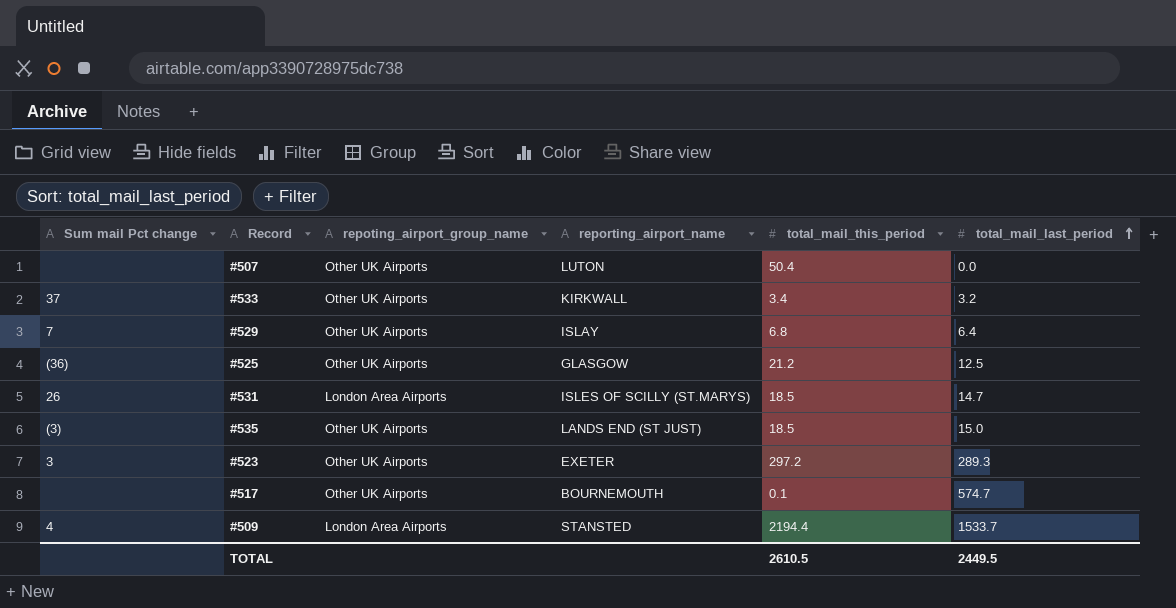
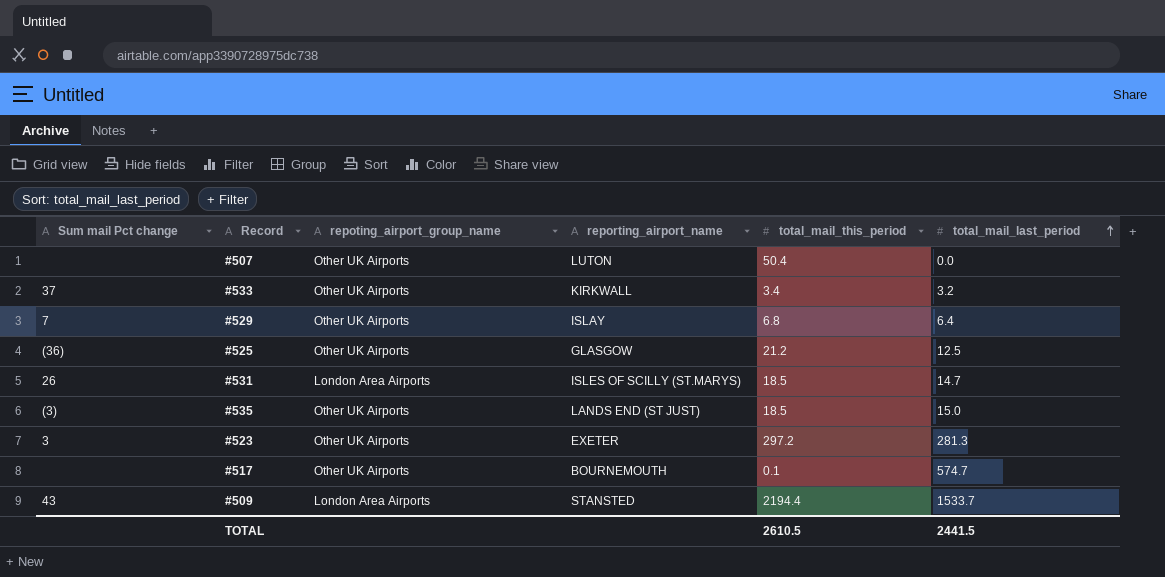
#523 | total_mail_last_period: 289.3 -> 281.3
#509 | Sum mail Pct change: 4 -> 43
TOTAL | total_mail_last_period: 2449.5 -> 2441.5

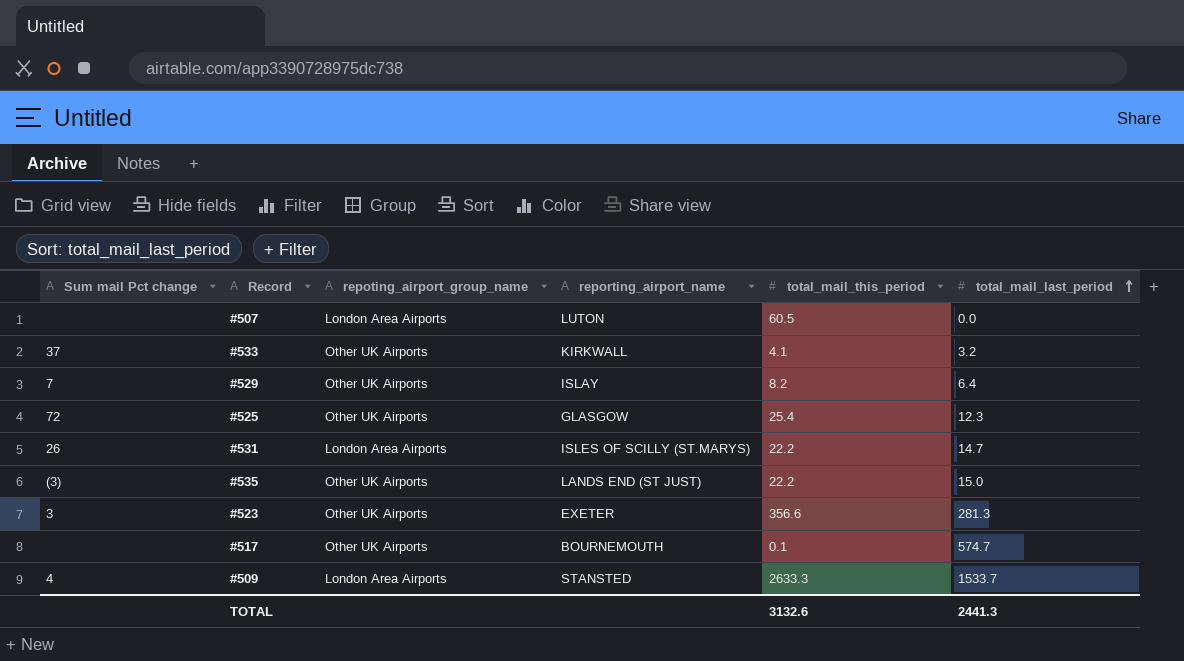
#507 | repoting_airport_group_name: Other UK Airports -> London Area Airports
#507 | total_mail_this_period: 50.4 -> 60.5
#533 | total_mail_this_period: 3.4 -> 4.1
#529 | total_mail_this_period: 6.8 -> 8.2
#525 | Sum mail Pct change: (36) -> 72
#525 | total_mail_this_period: 21.2 -> 25.4
#525 | total_mail_last_period: 12.5 -> 12.3
#531 | total_mail_this_period: 18.5 -> 22.2
#535 | total_mail_this_period: 18.5 -> 22.2
#523 | total_mail_this_period: 297.2 -> 356.6
#509 | Sum mail Pct change: 43 -> 4
#509 | total_mail_this_period: 2194.4 -> 2633.3
TOTAL | total_mail_this_period: 2610.5 -> 3132.6
TOTAL | total_mail_last_period: 2441.5 -> 2441.3

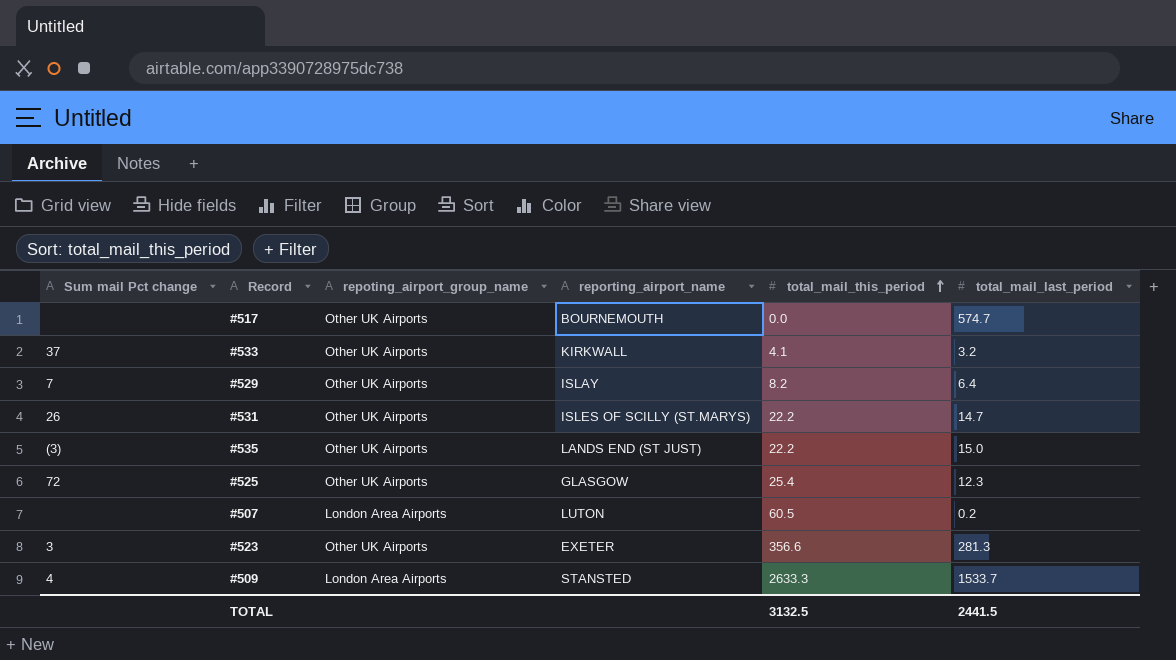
row order: total_mail_last_period ascending -> total_mail_this_period ascending
#517 | total_mail_this_period: 0.1 -> 0.0
#531 | repoting_airport_group_name: London Area Airports -> Other UK Airports
#507 | total_mail_last_period: 0.0 -> 0.2
TOTAL | total_mail_this_period: 3132.6 -> 3132.5
TOTAL | total_mail_last_period: 2441.3 -> 2441.5

